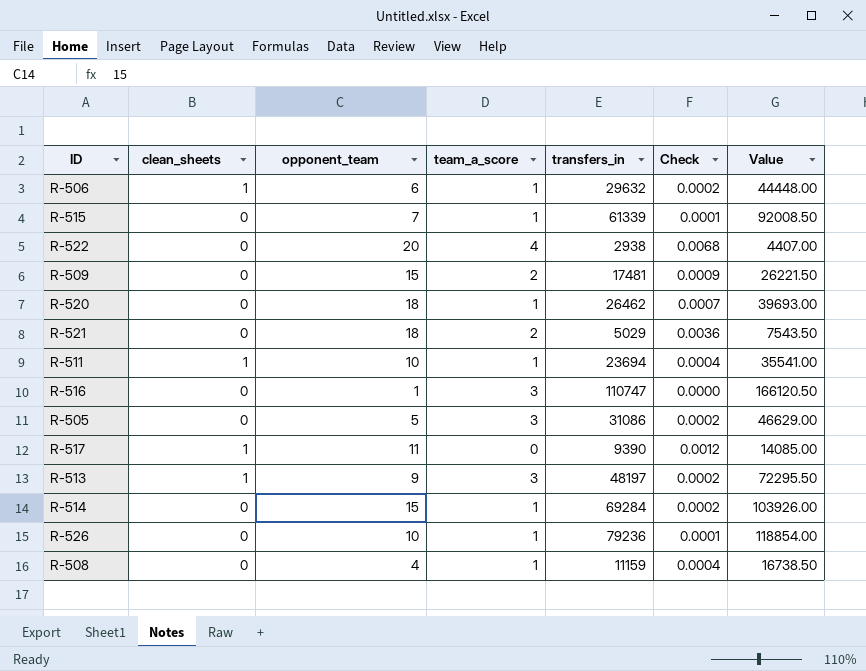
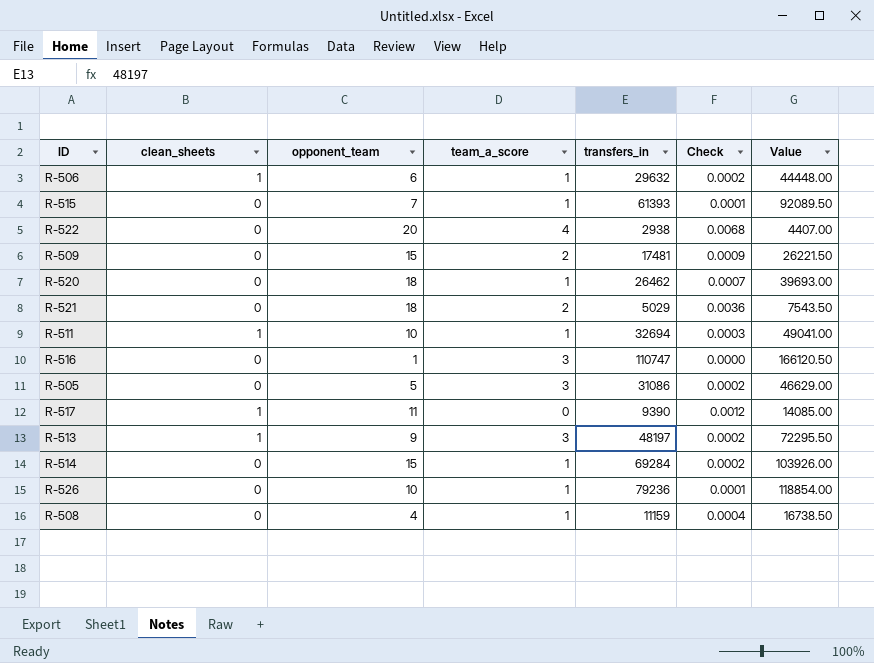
R-515 | transfers_in: 61339 -> 61393
R-515 | Value: 92008.50 -> 92089.50
R-511 | transfers_in: 23694 -> 32694
R-511 | Check: 0.0004 -> 0.0003
R-511 | Value: 35541.00 -> 49041.00

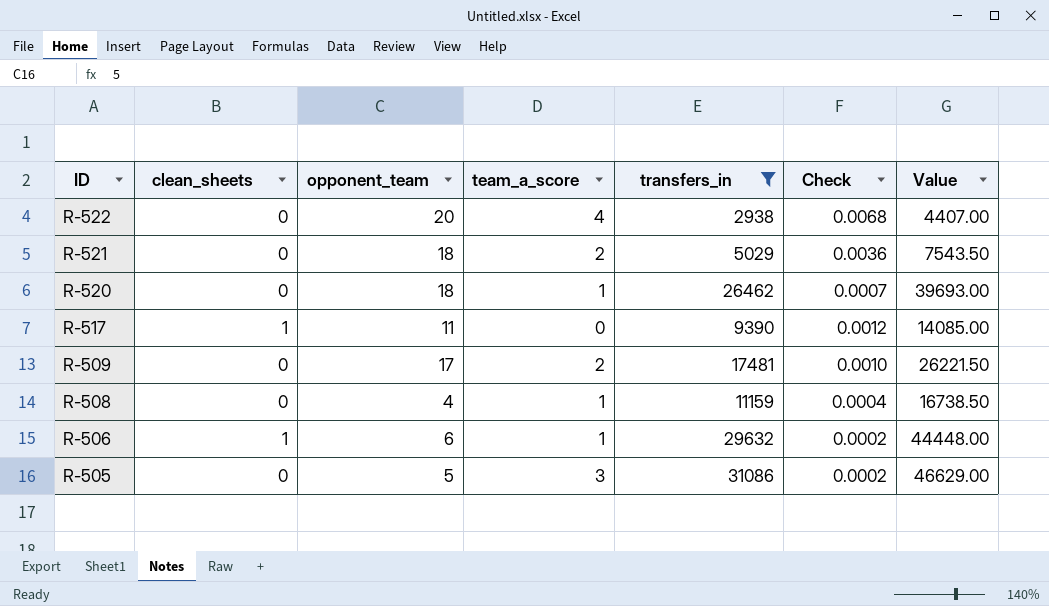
filter: none -> transfers_in <= 31086
row order: none -> ID descending
R-509 | opponent_team: 15 -> 17
R-509 | Check: 0.0009 -> 0.0010

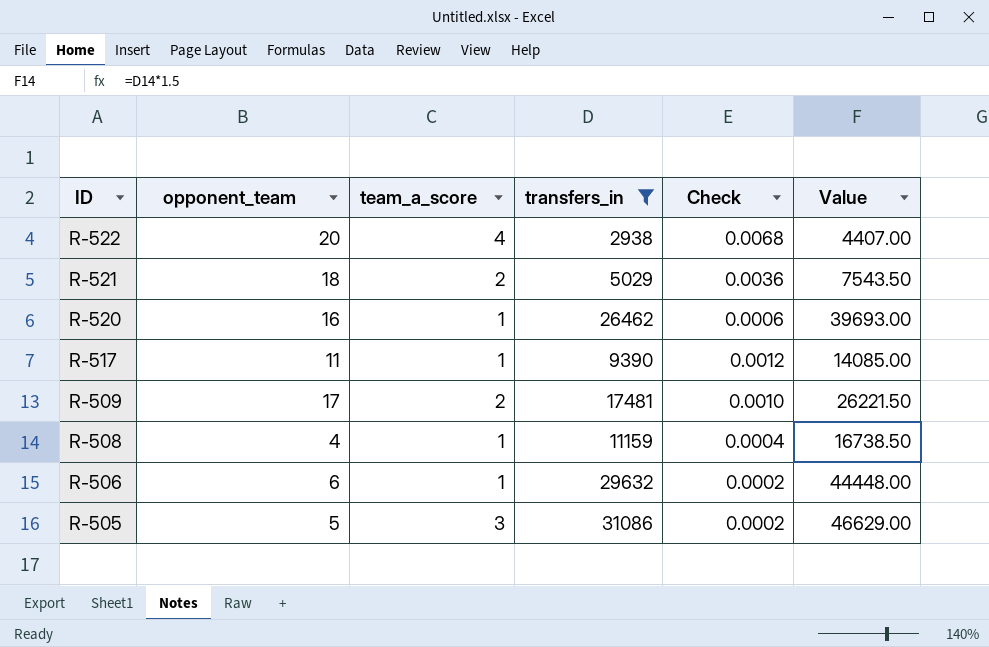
column clean_sheets | position: 2 -> none
R-520 | opponent_team: 18 -> 16
R-520 | Check: 0.0007 -> 0.0006
R-517 | team_a_score: 0 -> 1

